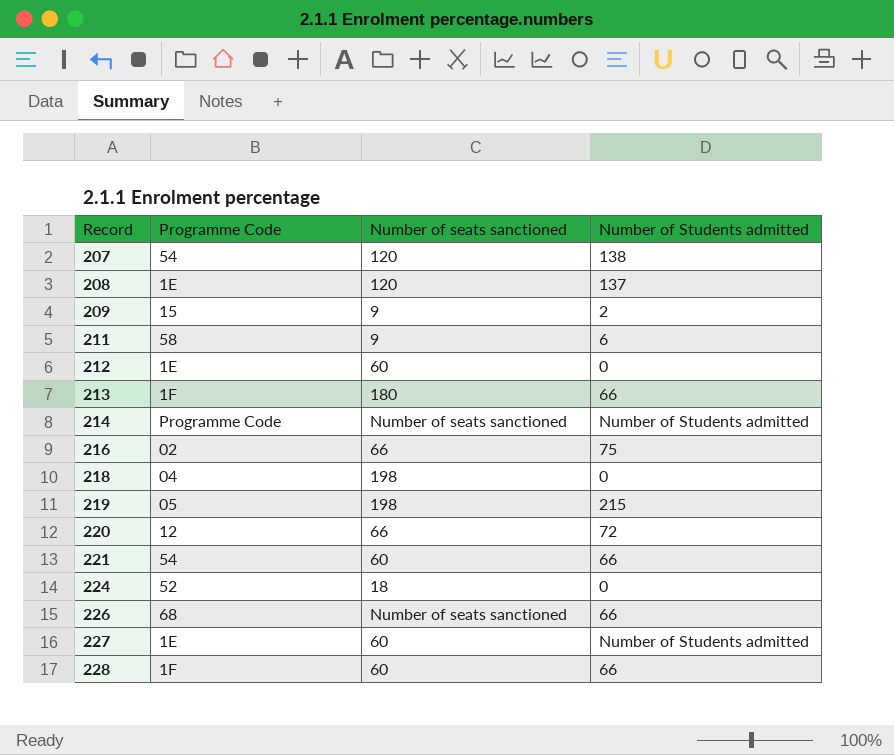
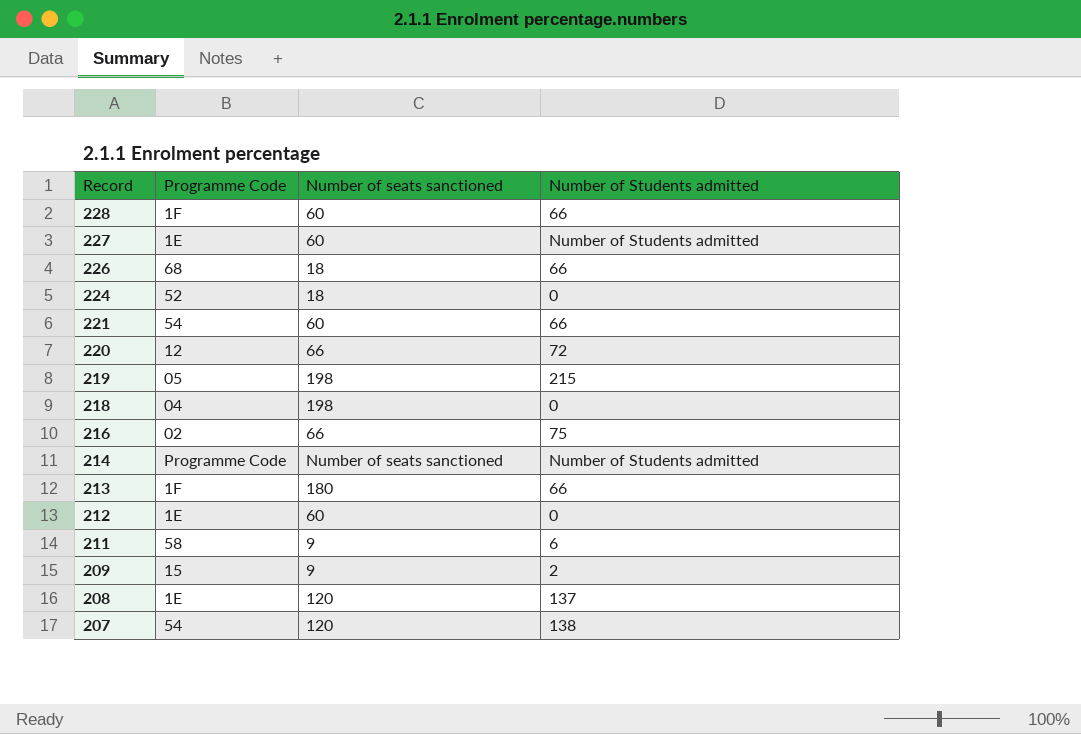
row order: Record ascending -> Record descending
226 | Number of seats sanctioned: Number of seats sanctioned -> 18

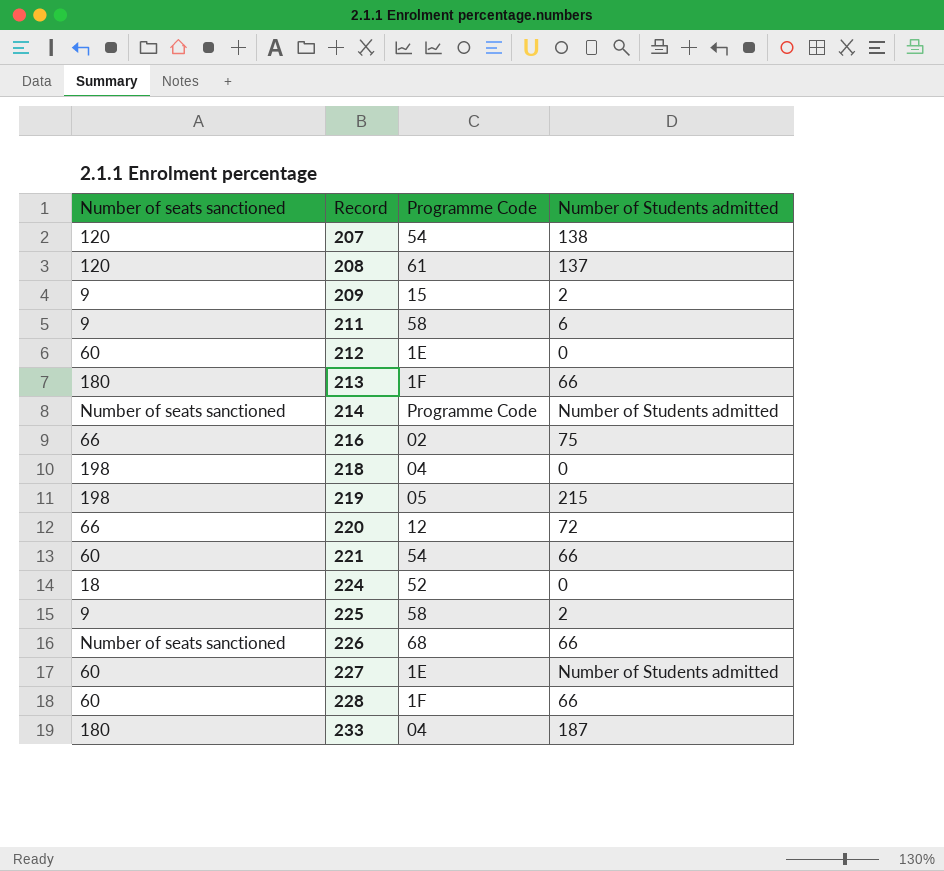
row order: Record descending -> Record ascending
column Number of seats sanctioned | position: 3 -> 1
208 | Programme Code: 1E -> 61
row 225: none -> 9 | 58 | 2
226 | Number of seats sanctioned: 18 -> Number of seats sanctioned
row 233: none -> 180 | 04 | 187

